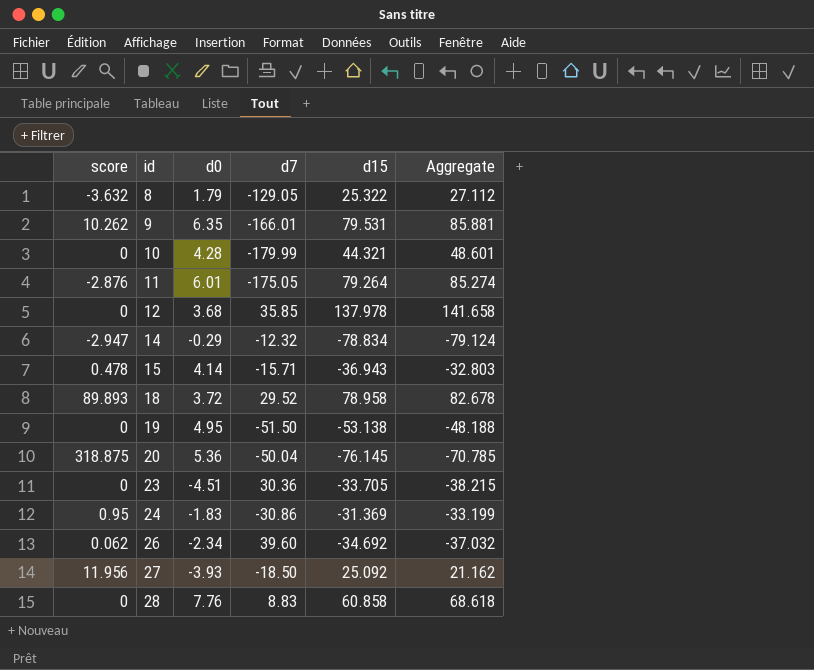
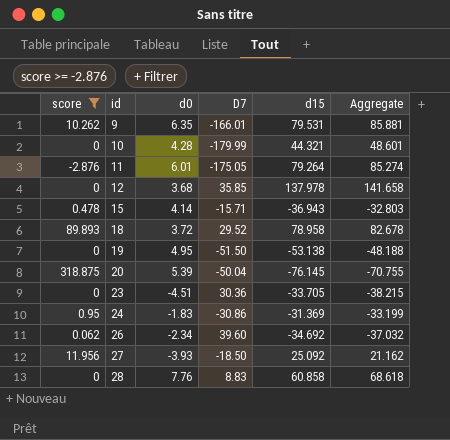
filter: none -> score >= -2.876
column name: d7 -> D7
20 | d0: 5.36 -> 5.39
20 | Aggregate: -70.785 -> -70.755

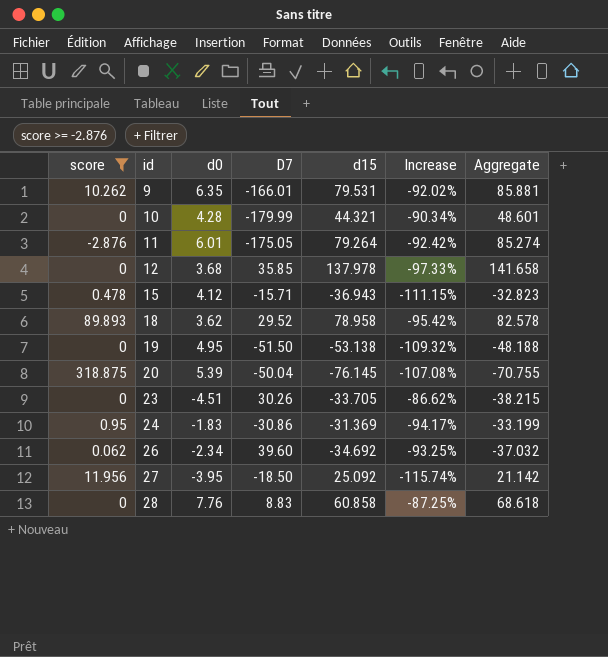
column Increase | formula: none -> ([d0] - [d15]) / [d15]
15 | d0: 4.14 -> 4.12
15 | Aggregate: -32.803 -> -32.823
18 | d0: 3.72 -> 3.62
18 | Aggregate: 82.678 -> 82.578
23 | D7: 30.36 -> 30.26
27 | d0: -3.93 -> -3.95
27 | Aggregate: 21.162 -> 21.142

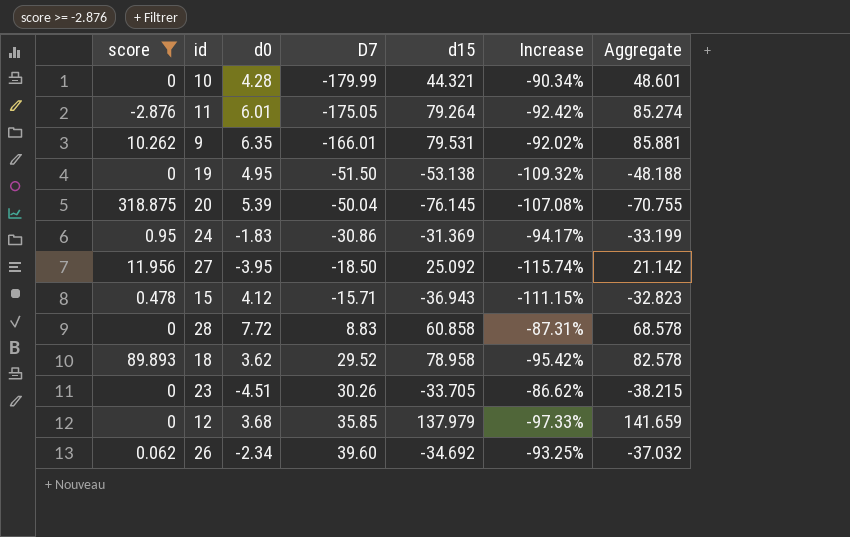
row order: id ascending -> D7 ascending
28 | d0: 7.76 -> 7.72
28 | Increase: -87.25% -> -87.31%
28 | Aggregate: 68.618 -> 68.578
12 | d15: 137.978 -> 137.979
12 | Aggregate: 141.658 -> 141.659

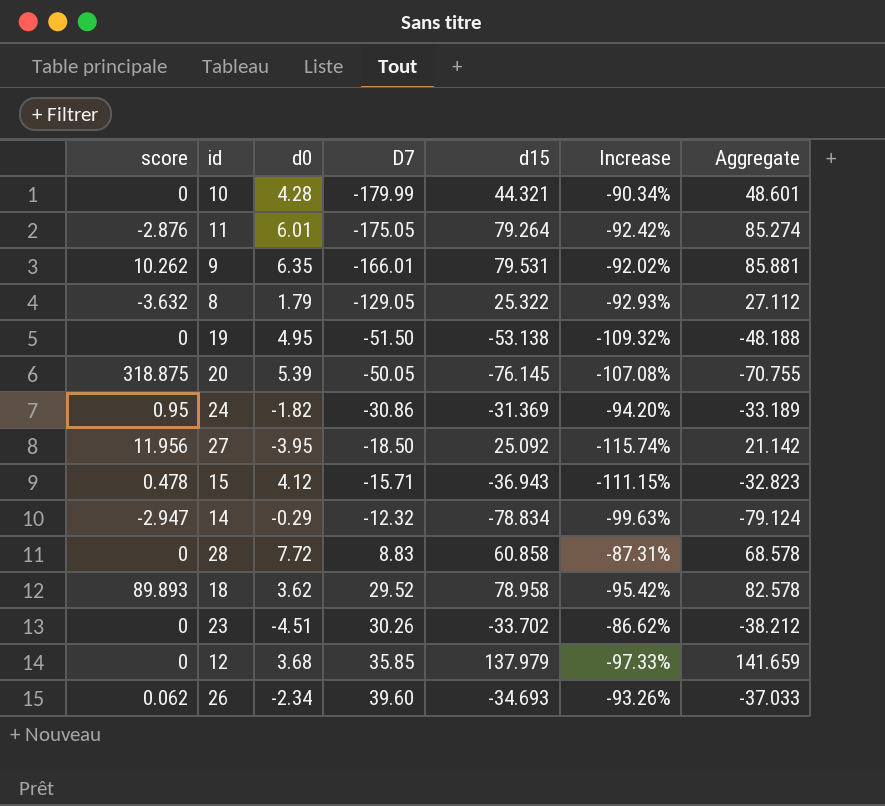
filter: score >= -2.876 -> none
20 | D7: -50.04 -> -50.05
24 | d0: -1.83 -> -1.82
24 | Increase: -94.17% -> -94.20%
24 | Aggregate: -33.199 -> -33.189
23 | d15: -33.705 -> -33.702
23 | Aggregate: -38.215 -> -38.212
26 | d15: -34.692 -> -34.693
26 | Increase: -93.25% -> -93.26%
26 | Aggregate: -37.032 -> -37.033

